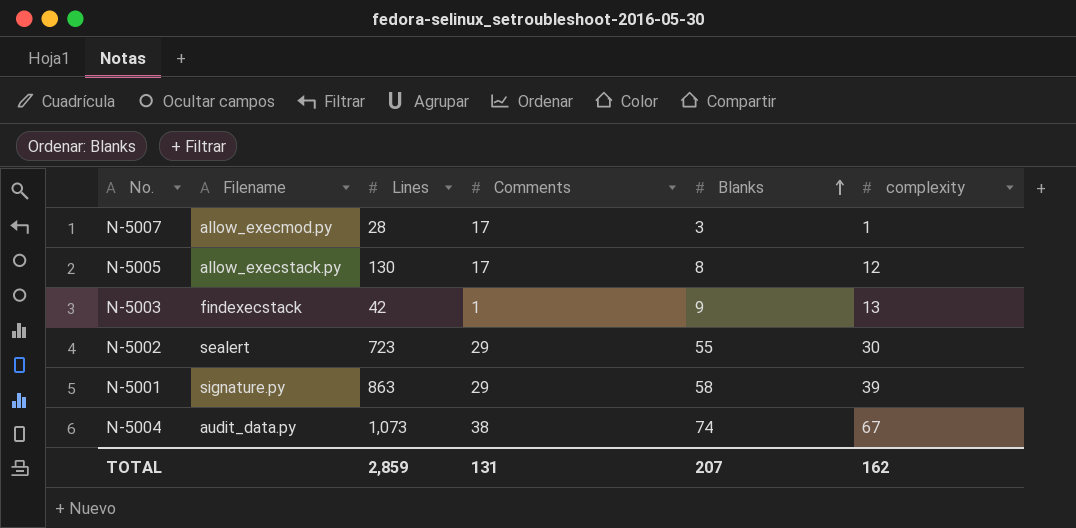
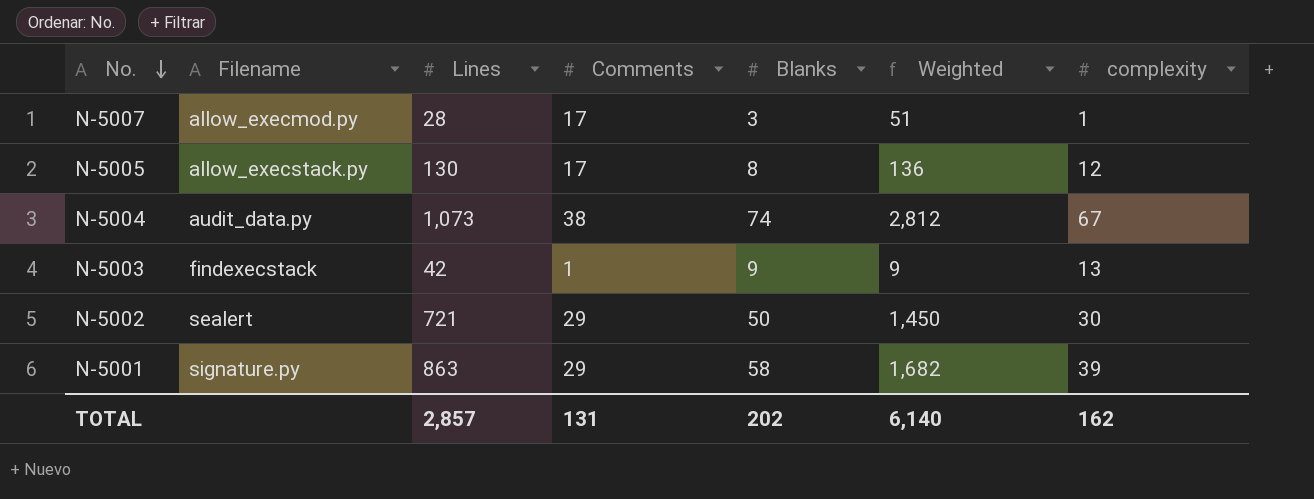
row order: Blanks ascending -> No. descending
column Weighted | formula: none -> [Comments] * [Blanks]
N-5002 | Lines: 723 -> 721
N-5002 | Blanks: 55 -> 50
TOTAL | Lines: 2,859 -> 2,857
TOTAL | Blanks: 207 -> 202

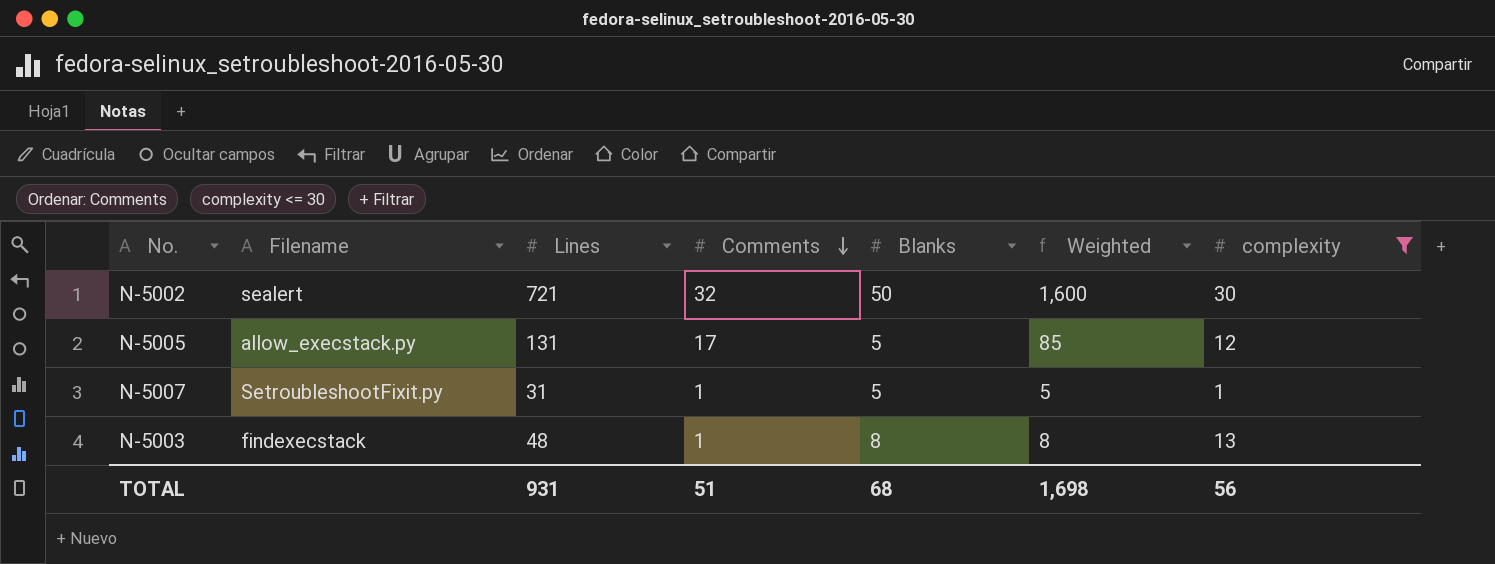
filter: none -> complexity <= 30
row order: No. descending -> Comments descending
N-5002 | Comments: 29 -> 32
N-5002 | Weighted: 1,450 -> 1,600
N-5005 | Lines: 130 -> 131
N-5005 | Blanks: 8 -> 5
N-5005 | Weighted: 136 -> 85
N-5007 | Filename: allow_execmod.py -> SetroubleshootFixit.py
N-5007 | Lines: 28 -> 31
N-5007 | Comments: 17 -> 1
N-5007 | Blanks: 3 -> 5
N-5007 | Weighted: 51 -> 5
N-5003 | Lines: 42 -> 48
N-5003 | Blanks: 9 -> 8
N-5003 | Weighted: 9 -> 8
TOTAL | Lines: 2,857 -> 931
TOTAL | Comments: 131 -> 51
TOTAL | Blanks: 202 -> 68
TOTAL | Weighted: 6,140 -> 1,698
TOTAL | complexity: 162 -> 56

